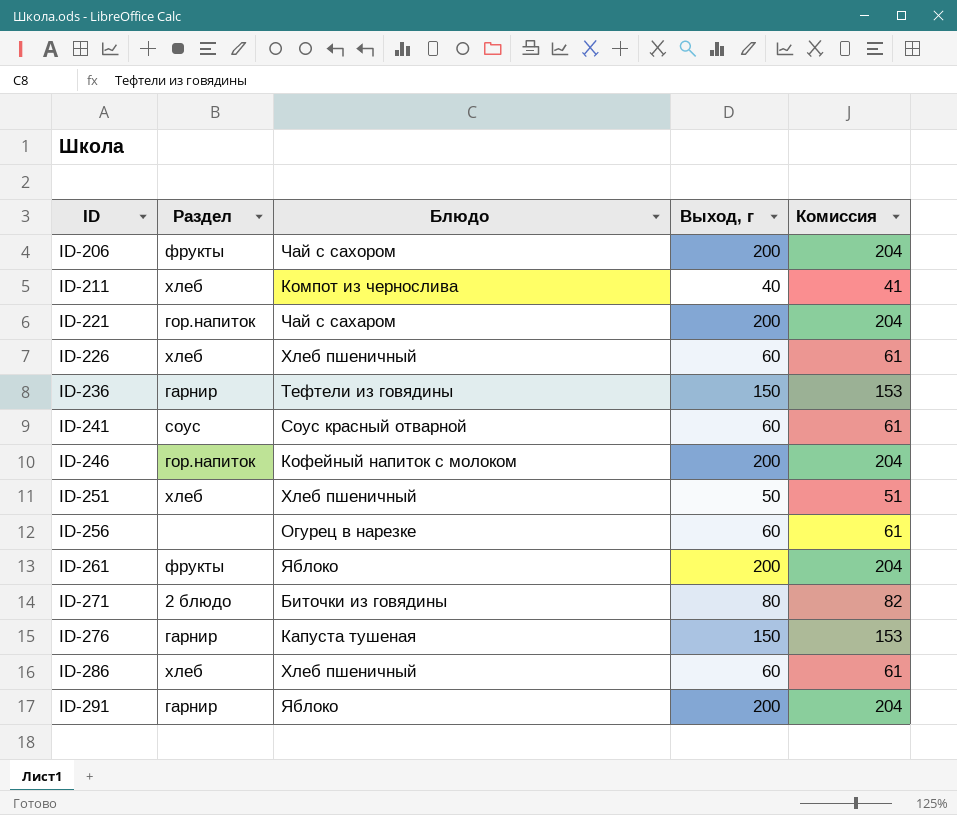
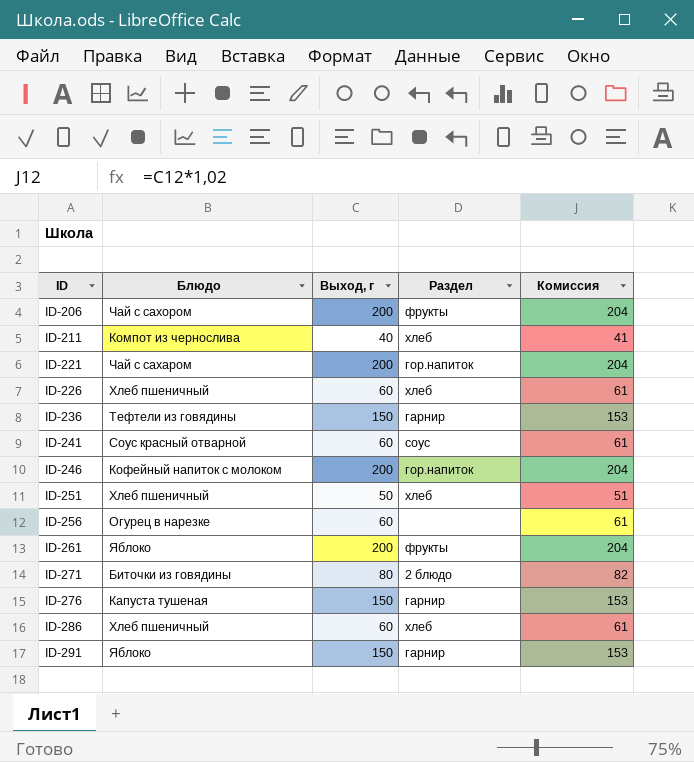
column Раздел | position: 2 -> 4
ID-291 | Выход, г: 200 -> 150
ID-291 | Комиссия: 204 -> 153

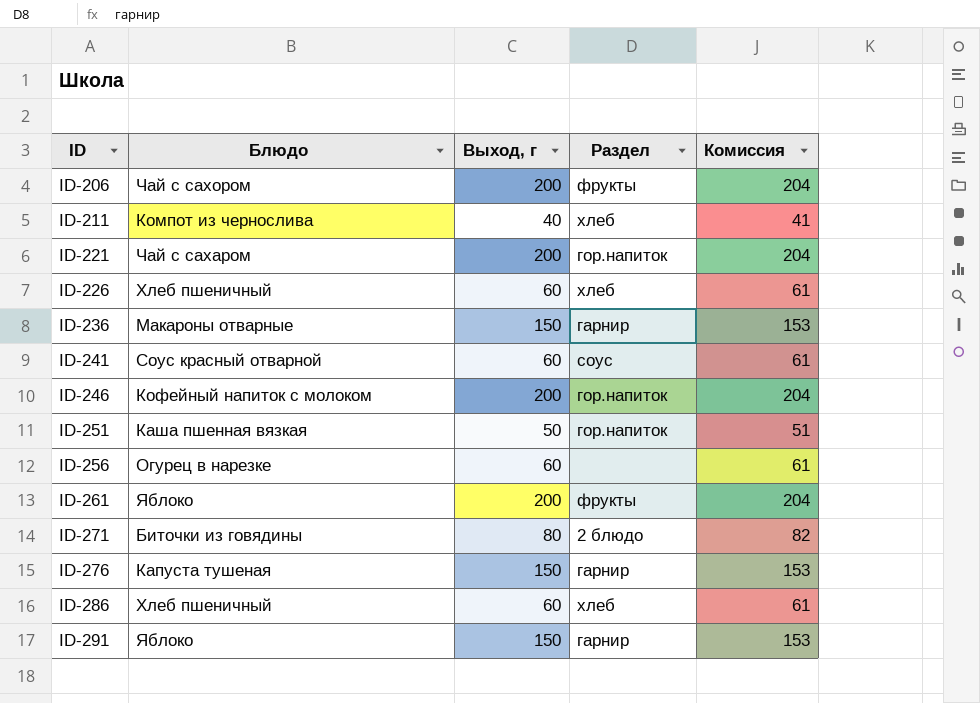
ID-236 | Блюдо: Тефтели из говядины -> Макароны отварные
ID-251 | Блюдо: Хлеб пшеничный -> Каша пшенная вязкая
ID-251 | Раздел: хлеб -> гор.напиток

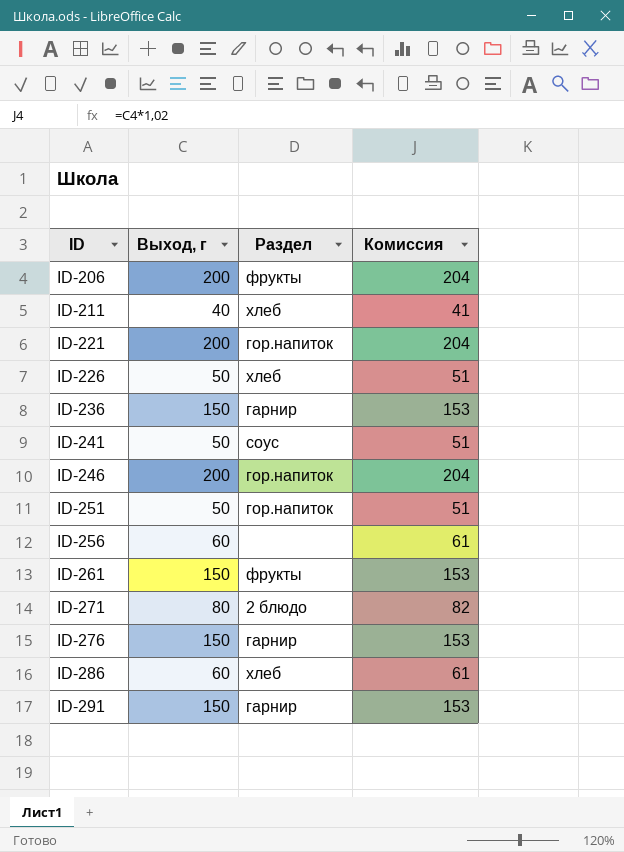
column Блюдо | position: 2 -> none
ID-226 | Выход, г: 60 -> 50
ID-226 | Комиссия: 61 -> 51
ID-241 | Выход, г: 60 -> 50
ID-241 | Комиссия: 61 -> 51
ID-261 | Выход, г: 200 -> 150
ID-261 | Комиссия: 204 -> 153

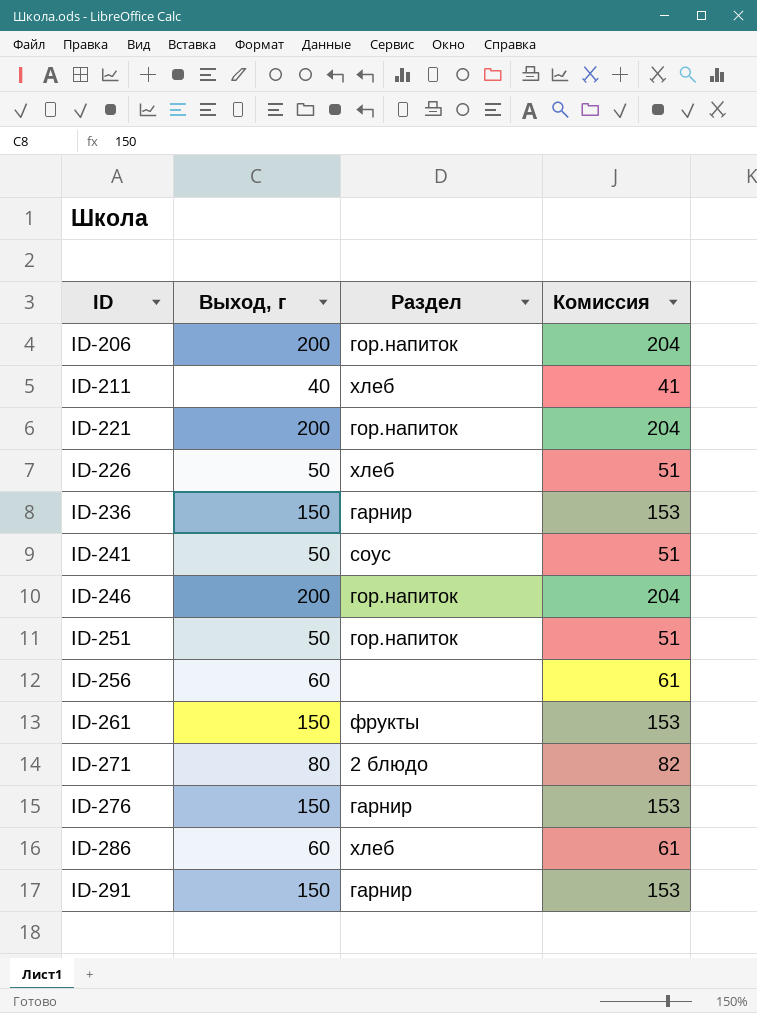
ID-206 | Раздел: фрукты -> гор.напиток

